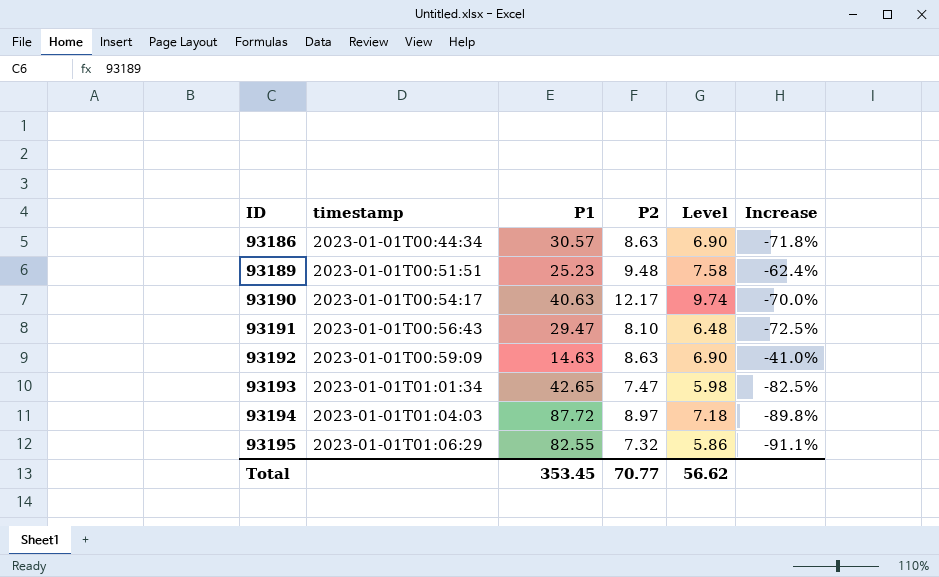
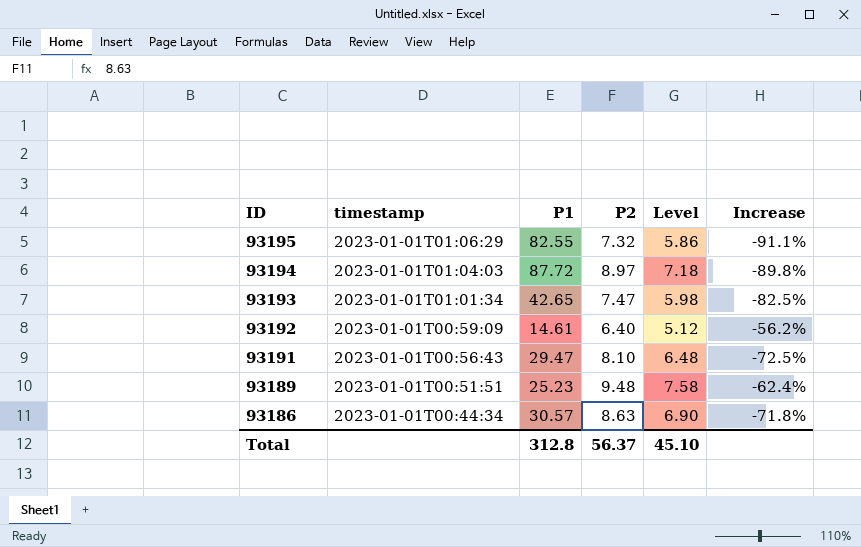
row order: ID ascending -> ID descending
row 93190: 2023-01-01T00:54:17 | 40.63 | 12.17 | 9.74 | -70.0% -> none
93192 | P1: 14.63 -> 14.61
93192 | P2: 8.63 -> 6.40
93192 | Level: 6.90 -> 5.12
93192 | Increase: -41.0% -> -56.2%
Total | P1: 353.45 -> 312.8
Total | P2: 70.77 -> 56.37
Total | Level: 56.62 -> 45.10

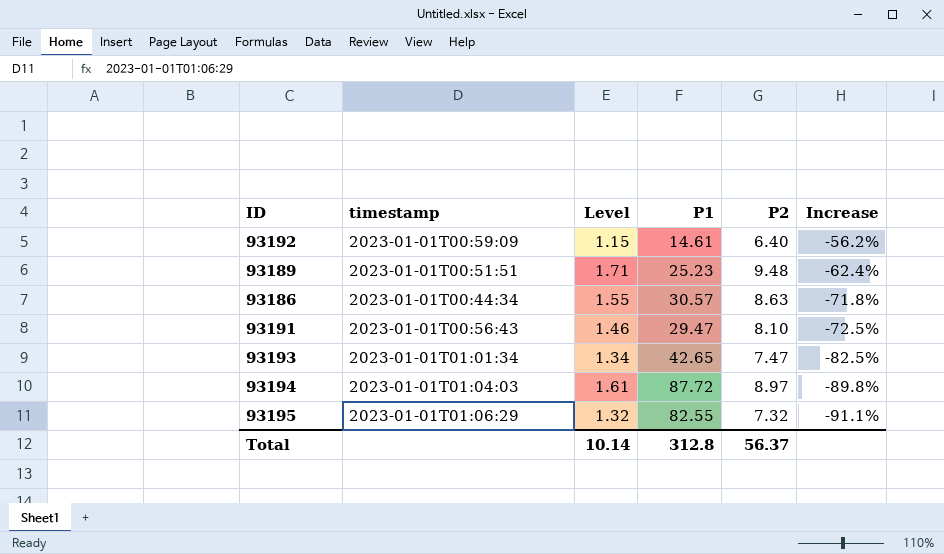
row order: ID descending -> Increase descending
column Level | formula: [P2] * 0.8 -> [P2] * 0.18
column Level | position: 5 -> 3
Total | Level: 45.10 -> 10.14

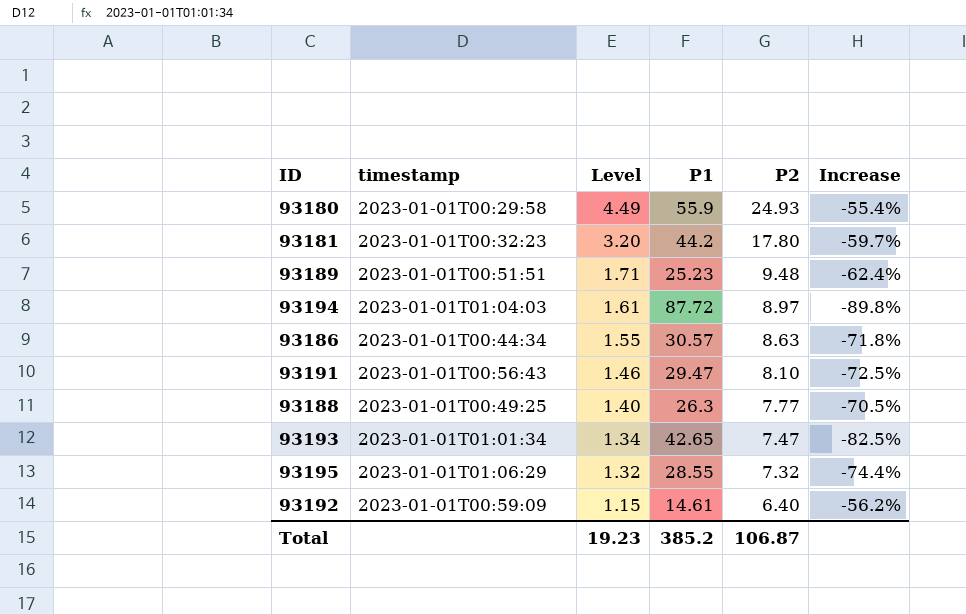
row order: Increase descending -> Level descending
row 93180: none -> 2023-01-01T00:29:58 | 4.49 | 55.9 | 24.93 | -55.4%
row 93181: none -> 2023-01-01T00:32:23 | 3.20 | 44.2 | 17.80 | -59.7%
row 93188: none -> 2023-01-01T00:49:25 | 1.40 | 26.3 | 7.77 | -70.5%
93195 | P1: 82.55 -> 28.55
93195 | Increase: -91.1% -> -74.4%
Total | Level: 10.14 -> 19.23
Total | P1: 312.8 -> 385.2
Total | P2: 56.37 -> 106.87

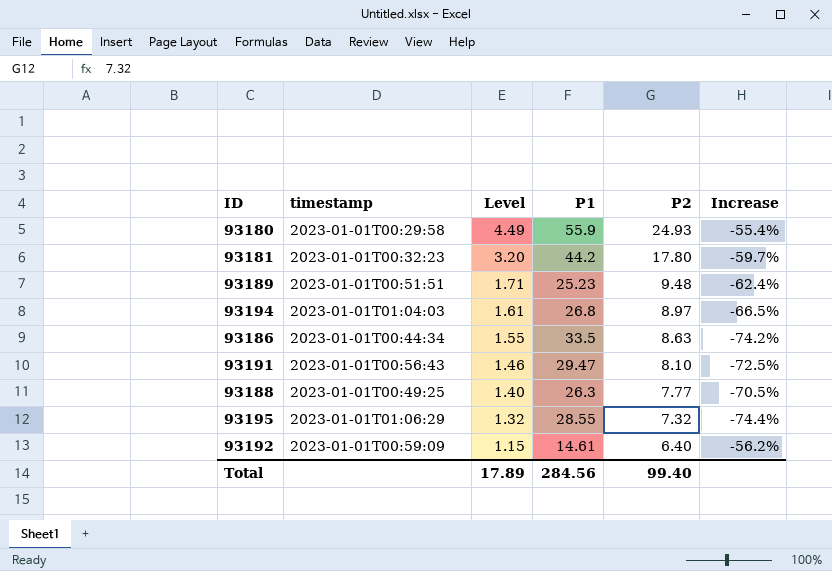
row 93193: 2023-01-01T01:01:34 | 1.34 | 42.65 | 7.47 | -82.5% -> none
93194 | P1: 87.72 -> 26.8
93194 | Increase: -89.8% -> -66.5%
93186 | P1: 30.57 -> 33.5
93186 | Increase: -71.8% -> -74.2%
Total | Level: 19.23 -> 17.89
Total | P1: 385.2 -> 284.56
Total | P2: 106.87 -> 99.40

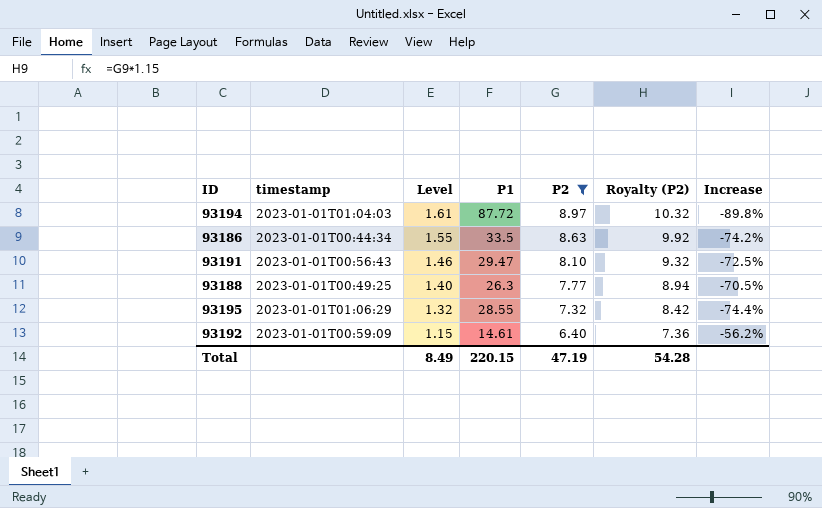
filter: none -> P2 <= 8.97
column Royalty (P2) | formula: none -> [P2] * 1.15
93194 | P1: 26.8 -> 87.72
93194 | Increase: -66.5% -> -89.8%
Total | Level: 17.89 -> 8.49
Total | P1: 284.56 -> 220.15
Total | P2: 99.40 -> 47.19

